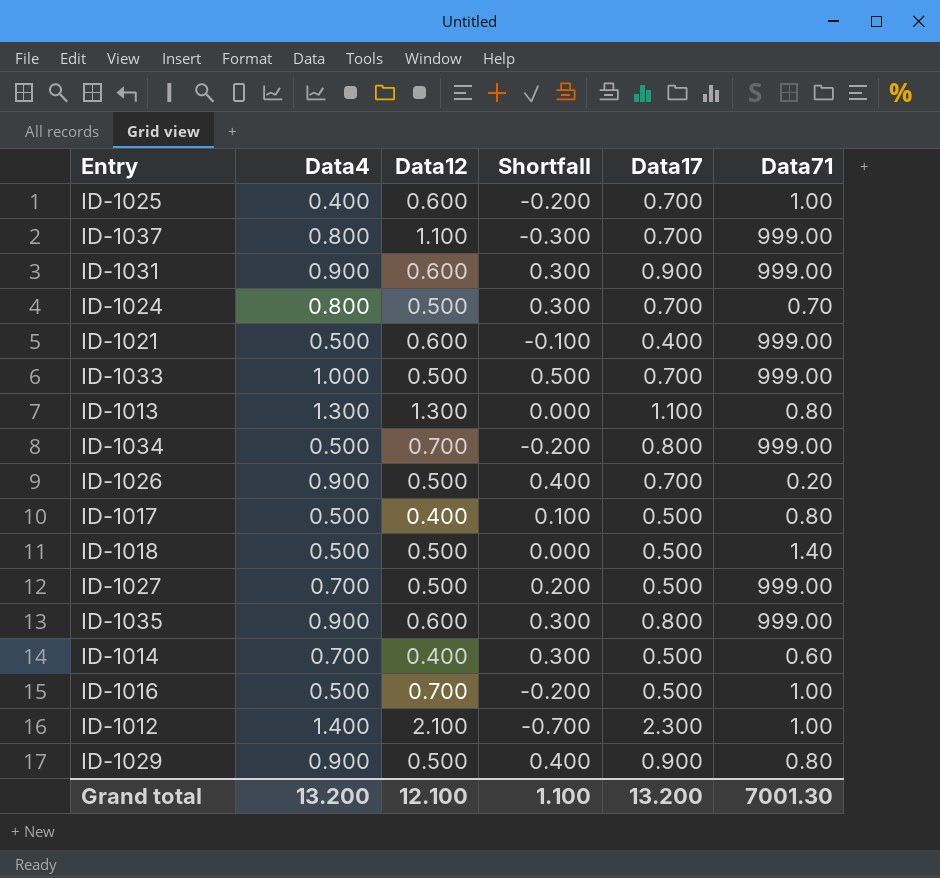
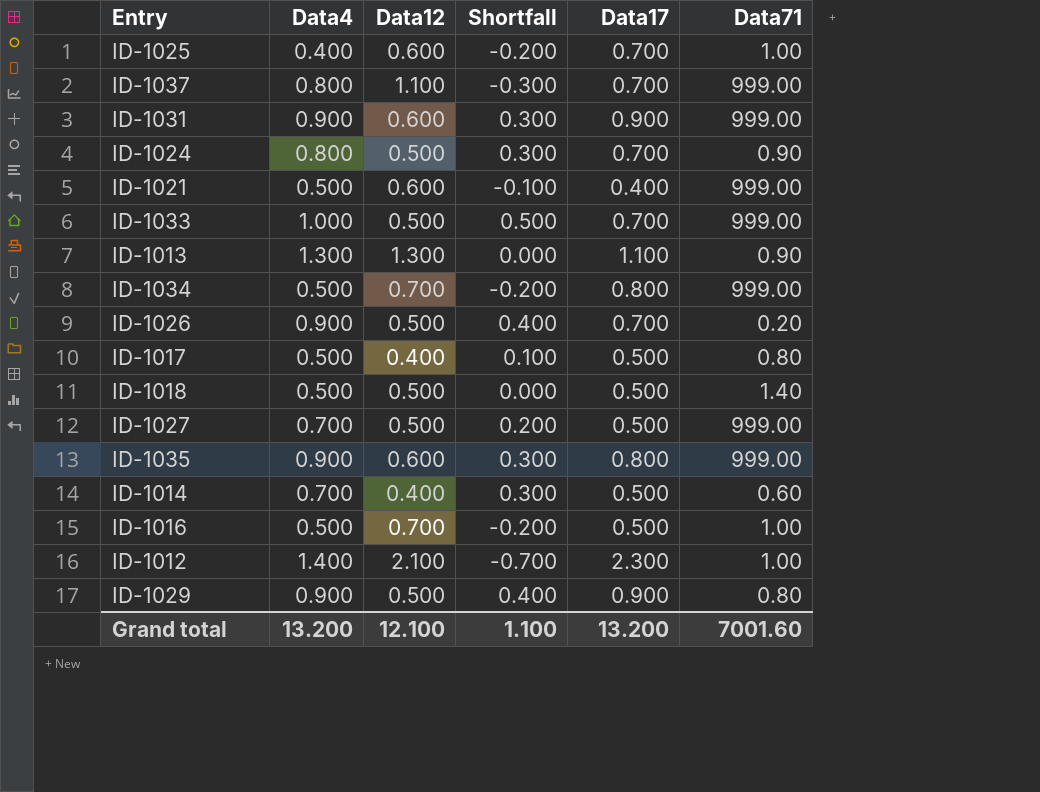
ID-1024 | Data71: 0.70 -> 0.90
ID-1013 | Data71: 0.80 -> 0.90
Grand total | Data71: 7001.30 -> 7001.60

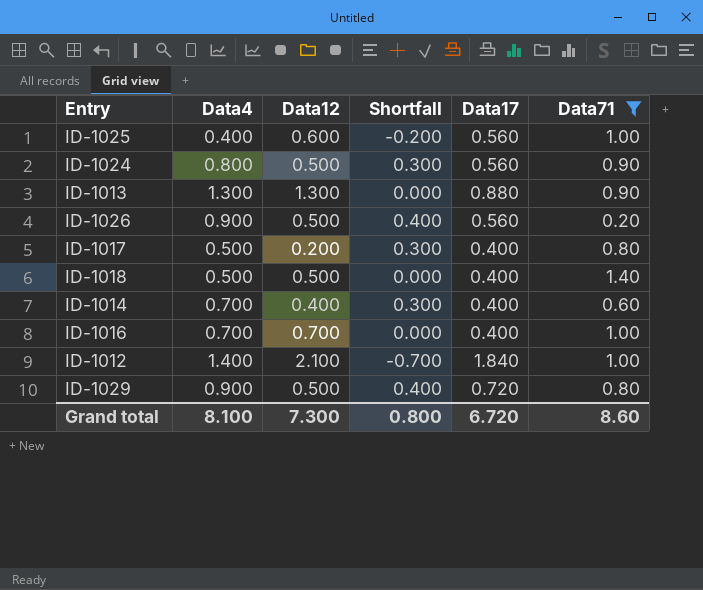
filter: none -> Data71 != 999.00
ID-1025 | Data17: 0.700 -> 0.560
ID-1024 | Data17: 0.700 -> 0.560
ID-1013 | Data17: 1.100 -> 0.880
ID-1026 | Data17: 0.700 -> 0.560
ID-1017 | Data12: 0.400 -> 0.200
ID-1017 | Shortfall: 0.100 -> 0.300
ID-1017 | Data17: 0.500 -> 0.400
ID-1018 | Data17: 0.500 -> 0.400
ID-1014 | Data17: 0.500 -> 0.400
ID-1016 | Data4: 0.500 -> 0.700
ID-1016 | Shortfall: -0.200 -> 0.000
ID-1016 | Data17: 0.500 -> 0.400
ID-1012 | Data17: 2.300 -> 1.840
ID-1029 | Data17: 0.900 -> 0.720
Grand total | Data4: 13.200 -> 8.100
Grand total | Data12: 12.100 -> 7.300
Grand total | Shortfall: 1.100 -> 0.800
Grand total | Data17: 13.200 -> 6.720
Grand total | Data71: 7001.60 -> 8.60

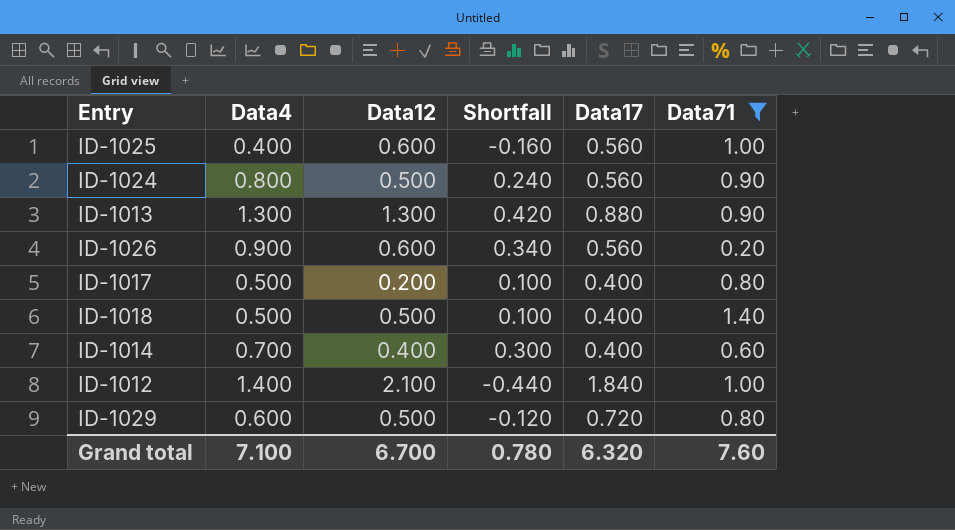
column Shortfall | formula: [Data4] - [Data12] -> [Data4] - [Data17]
row ID-1016: 0.700 | 0.700 | 0.000 | 0.400 | 1.00 -> none
ID-1026 | Data12: 0.500 -> 0.600
ID-1029 | Data4: 0.900 -> 0.600
Grand total | Data4: 8.100 -> 7.100
Grand total | Data12: 7.300 -> 6.700
Grand total | Shortfall: 0.800 -> 0.780
Grand total | Data17: 6.720 -> 6.320
Grand total | Data71: 8.60 -> 7.60

